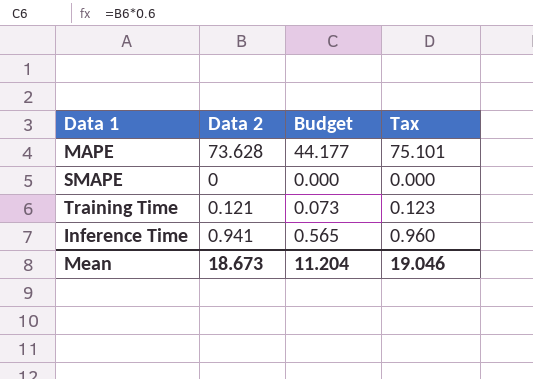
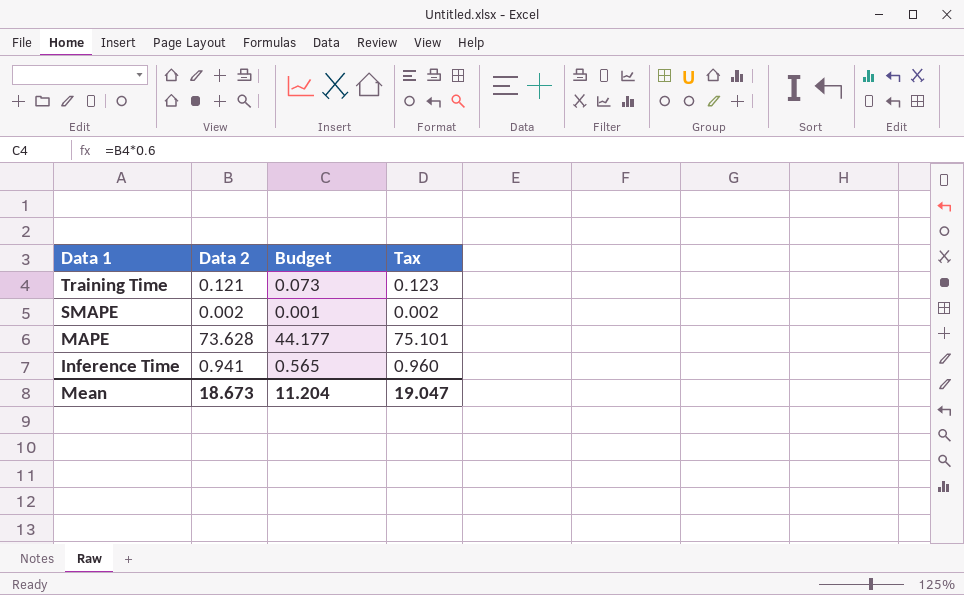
row order: none -> Data 1 descending
SMAPE | Data 2: 0 -> 0.002
SMAPE | Budget: 0.000 -> 0.001
SMAPE | Tax: 0.000 -> 0.002
Mean | Tax: 19.046 -> 19.047

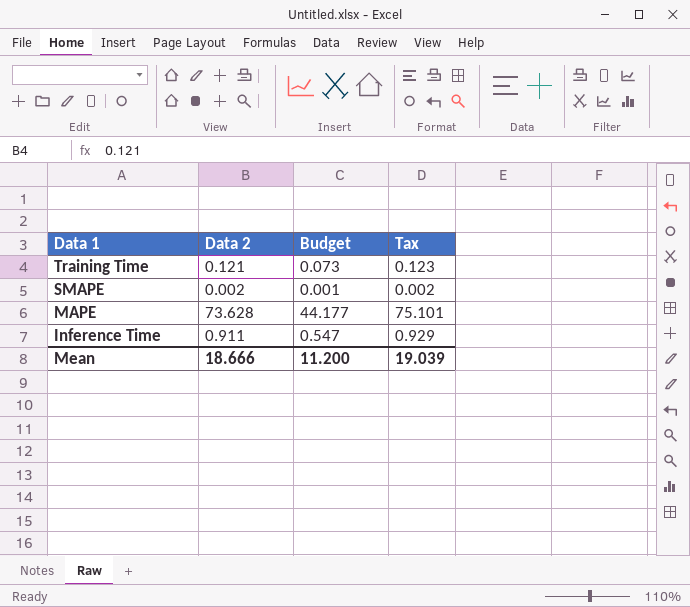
Inference Time | Data 2: 0.941 -> 0.911
Inference Time | Budget: 0.565 -> 0.547
Inference Time | Tax: 0.960 -> 0.929
Mean | Data 2: 18.673 -> 18.666
Mean | Budget: 11.204 -> 11.200
Mean | Tax: 19.047 -> 19.039

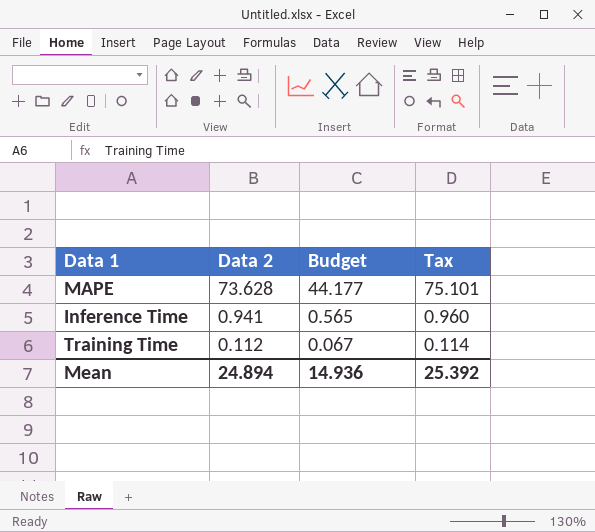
row order: Data 1 descending -> Data 2 descending
row SMAPE: 0.002 | 0.001 | 0.002 -> none
Inference Time | Data 2: 0.911 -> 0.941
Inference Time | Budget: 0.547 -> 0.565
Inference Time | Tax: 0.929 -> 0.960
Training Time | Data 2: 0.121 -> 0.112
Training Time | Budget: 0.073 -> 0.067
Training Time | Tax: 0.123 -> 0.114
Mean | Data 2: 18.666 -> 24.894
Mean | Budget: 11.200 -> 14.936
Mean | Tax: 19.039 -> 25.392

